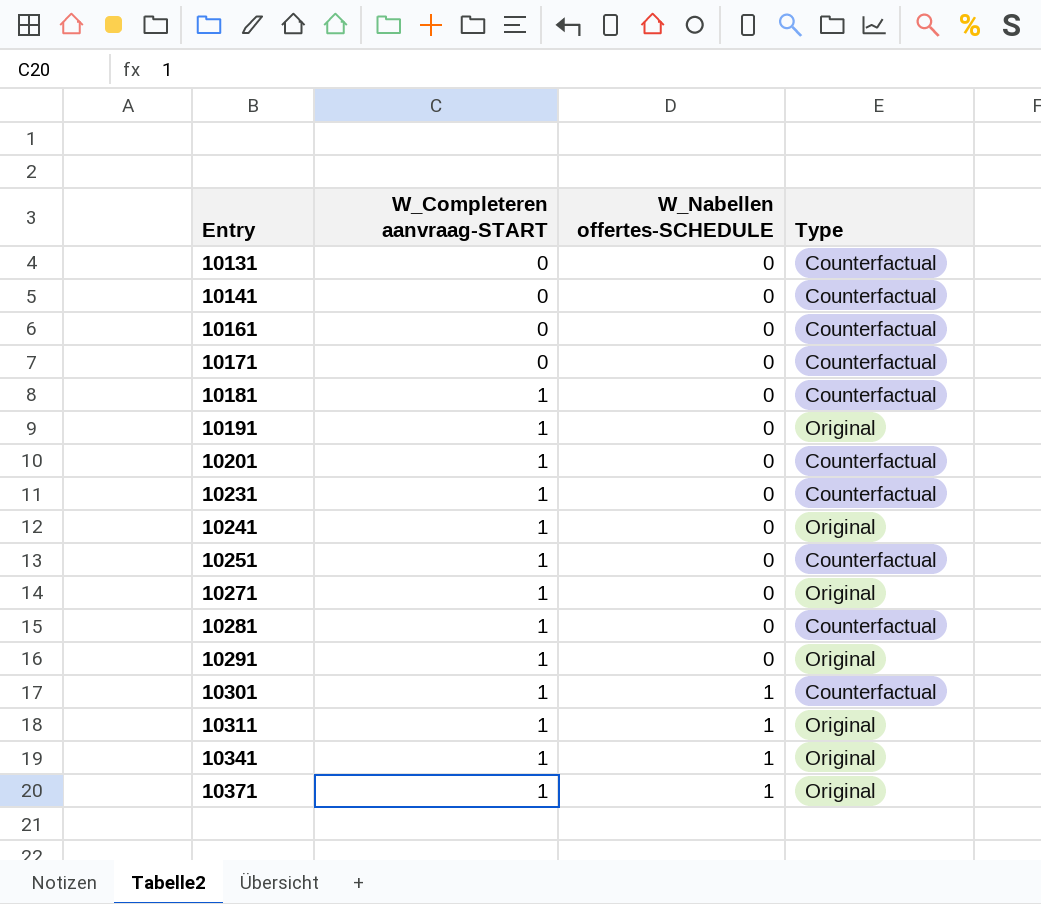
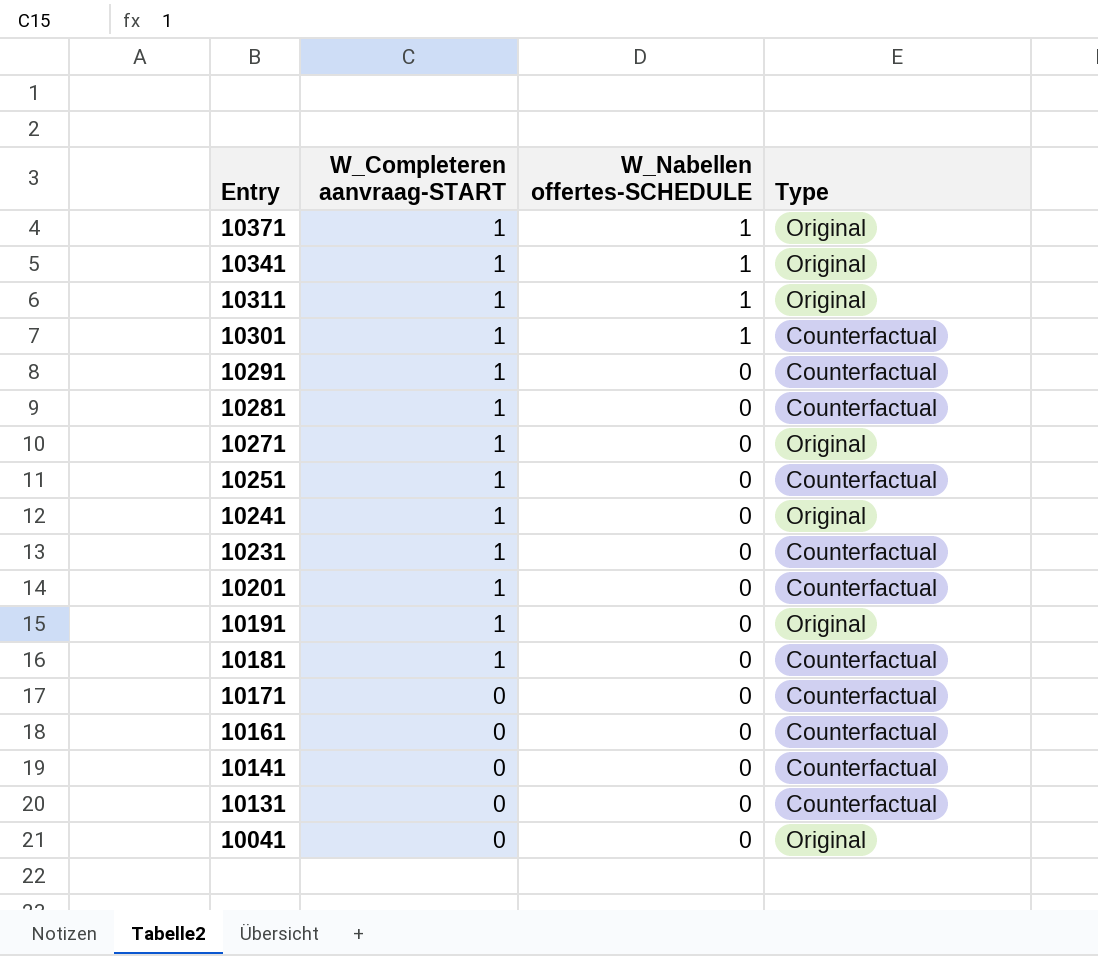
row order: Entry ascending -> Entry descending
10291 | Type: Original -> Counterfactual
row 10041: none -> 0 | 0 | Original

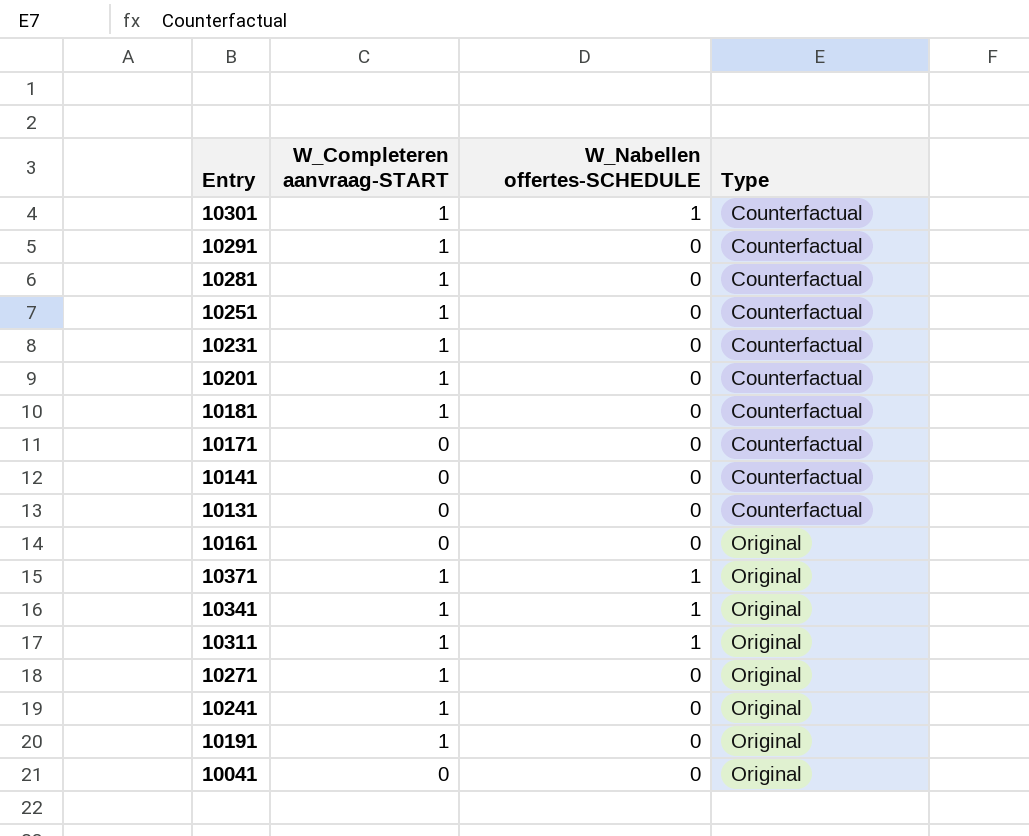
row order: Entry descending -> Type ascending
10161 | Type: Counterfactual -> Original

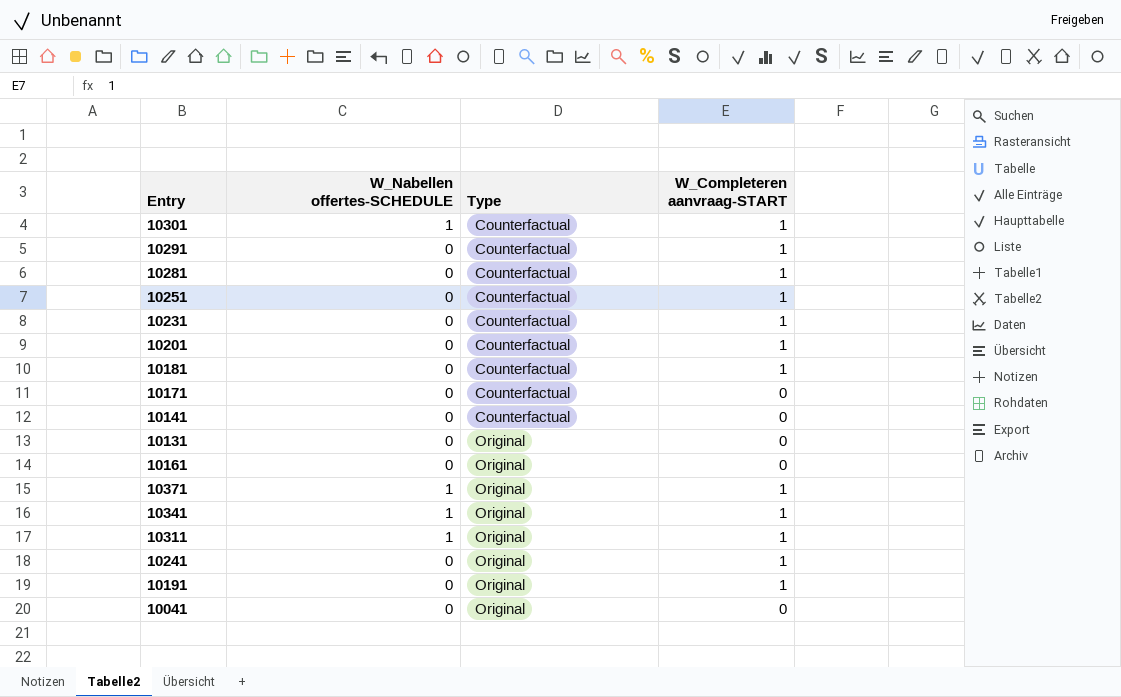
column W_Completeren aanvraag-START | position: 2 -> 4
row 10271: 1 | 0 | Original -> none
10131 | Type: Counterfactual -> Original

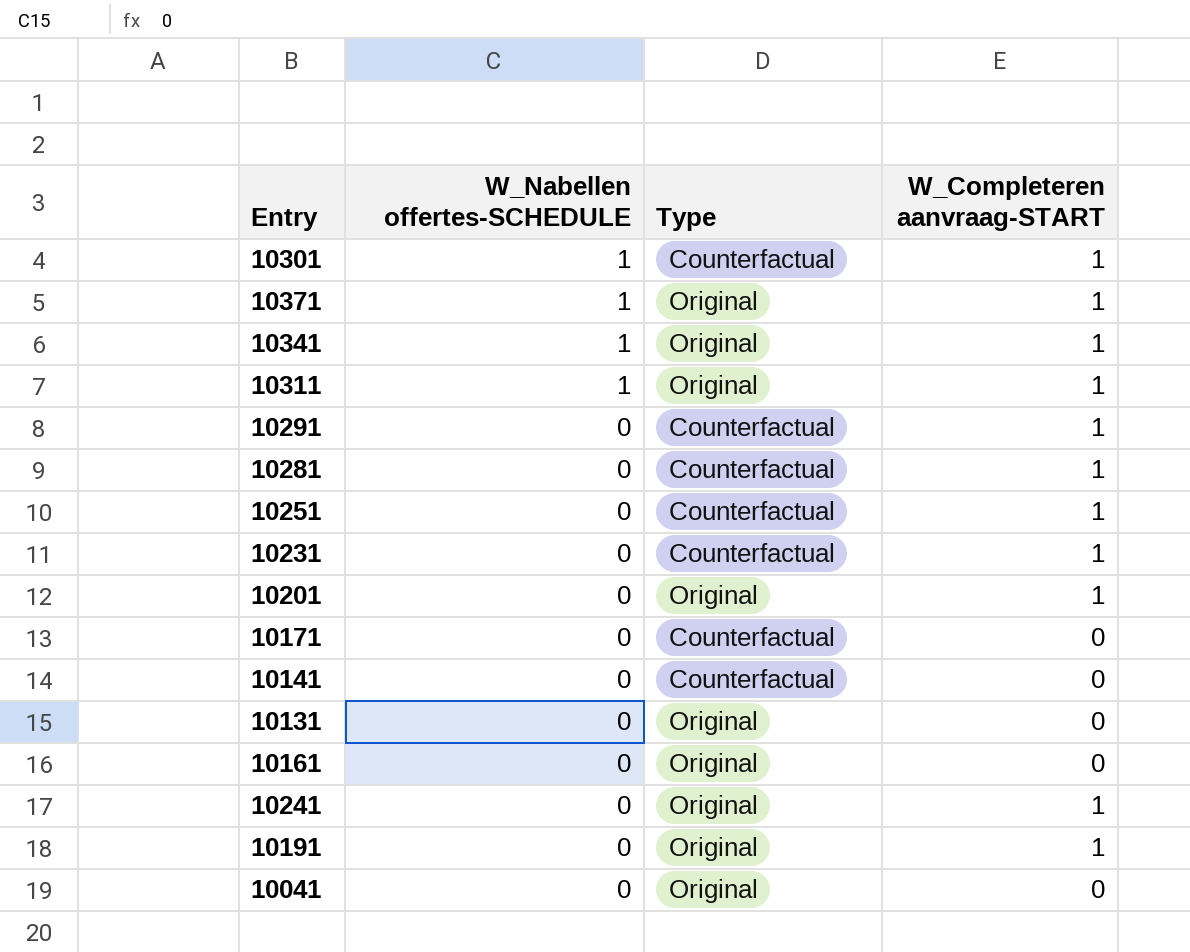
row order: Type ascending -> W_Nabellen offertes-SCHEDULE descending
row 10181: 0 | Counterfactual | 1 -> none
10201 | Type: Counterfactual -> Original

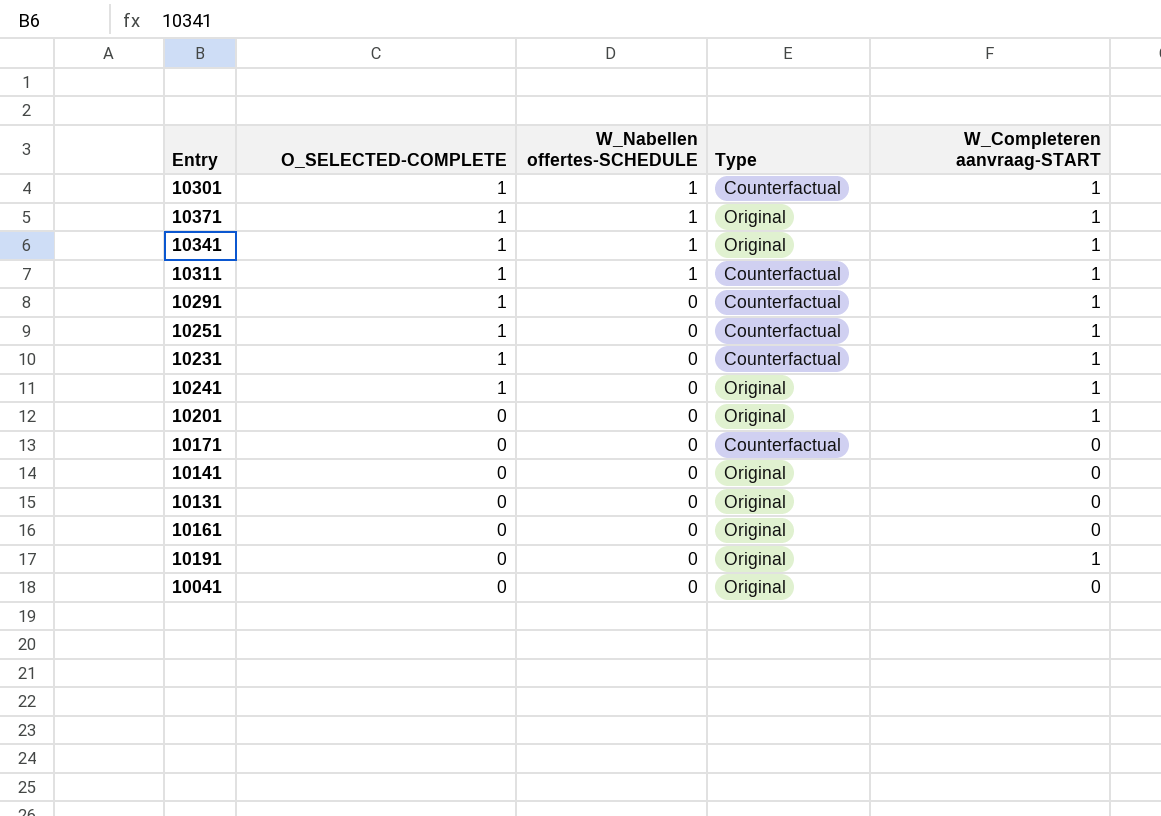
row order: W_Nabellen offertes-SCHEDULE descending -> O_SELECTED-COMPLETE descending
column O_SELECTED-COMPLETE | position: none -> 2
row 10281: 0 | Counterfactual | 1 -> none
10311 | Type: Original -> Counterfactual
10141 | Type: Counterfactual -> Original

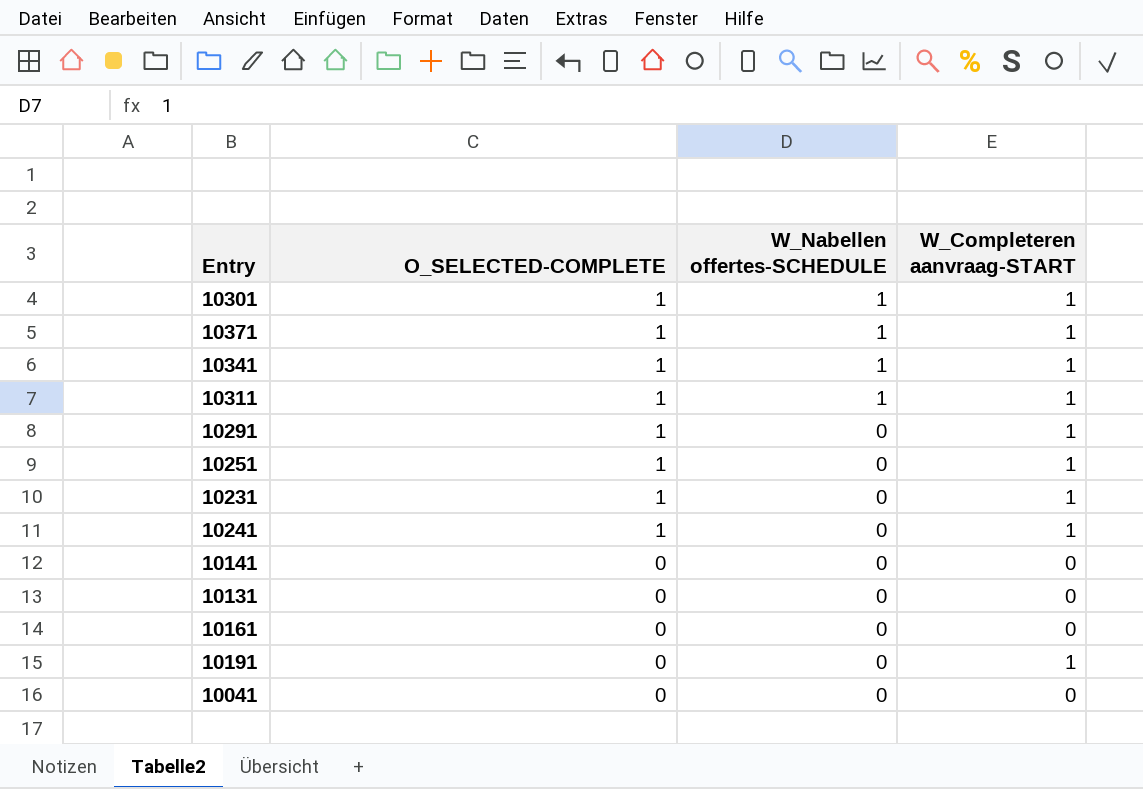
column Type | position: 4 -> none
row 10201: 0 | 0 | Original | 1 -> none
row 10171: 0 | 0 | Counterfactual | 0 -> none

